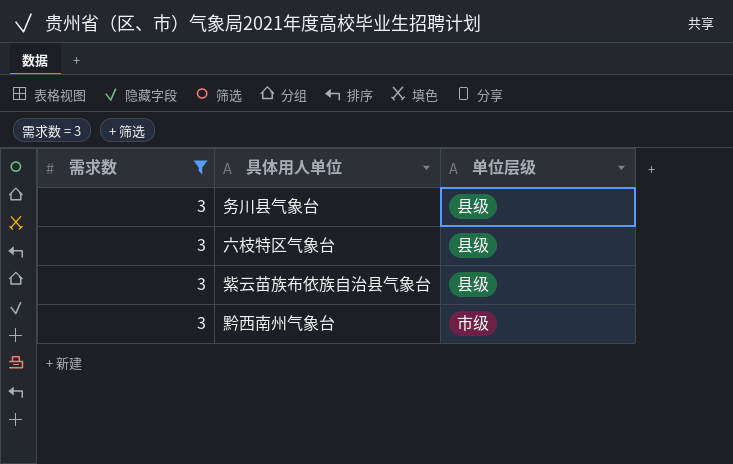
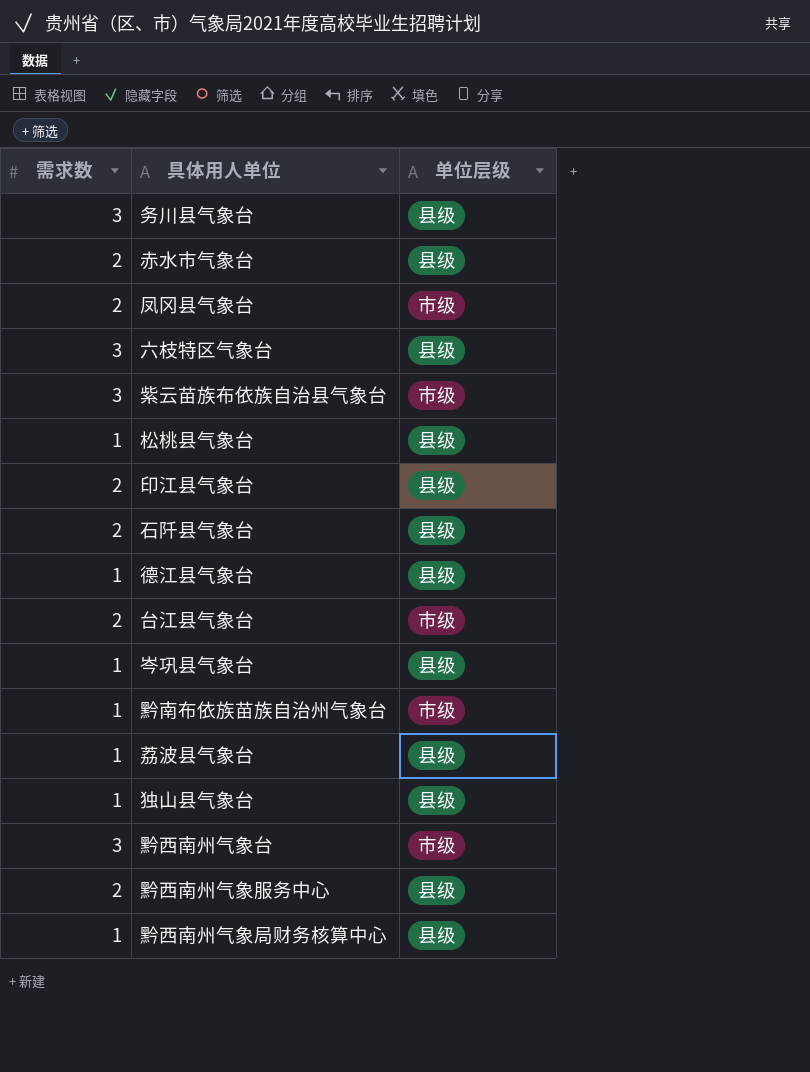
filter: 需求数 = 3 -> none
紫云苗族布依族自治县气象台 | 单位层级: 县级 -> 市级

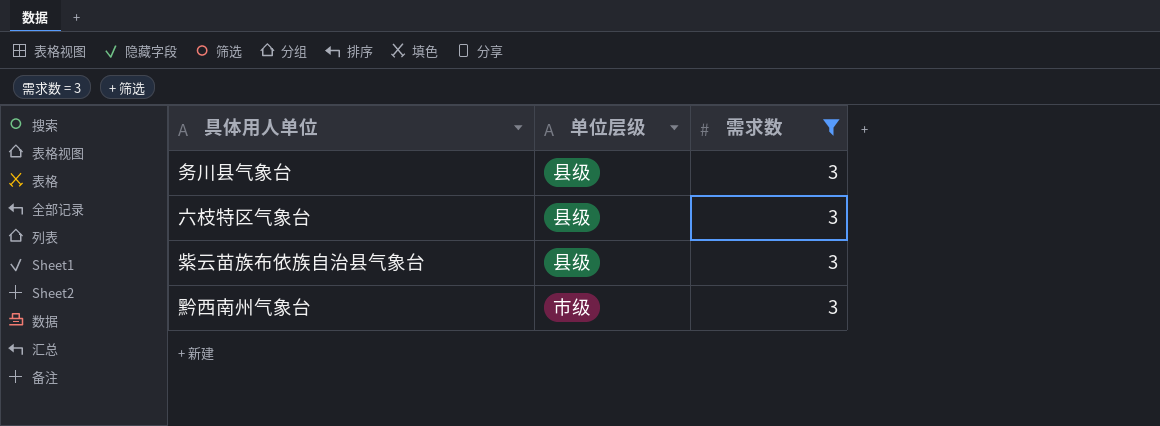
filter: none -> 需求数 = 3
column 需求数 | position: 1 -> 3
紫云苗族布依族自治县气象台 | 单位层级: 市级 -> 县级

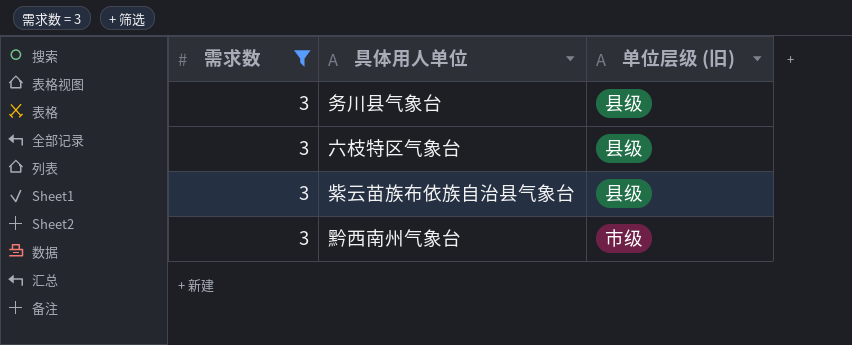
column 需求数 | position: 3 -> 1
column name: 单位层级 -> 单位层级 (旧)

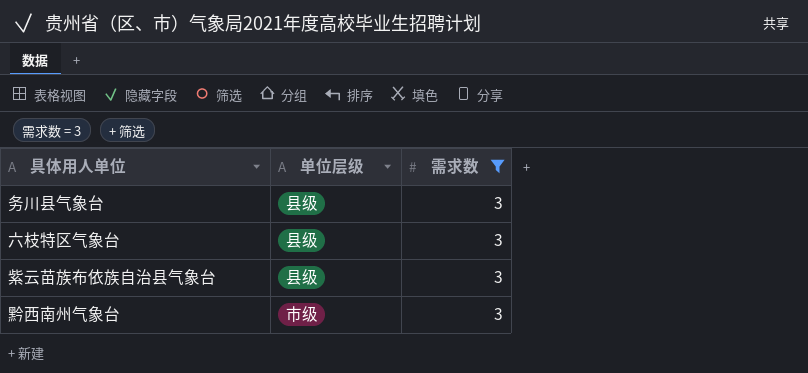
column name: 单位层级 (旧) -> 单位层级
column 需求数 | position: 1 -> 3

